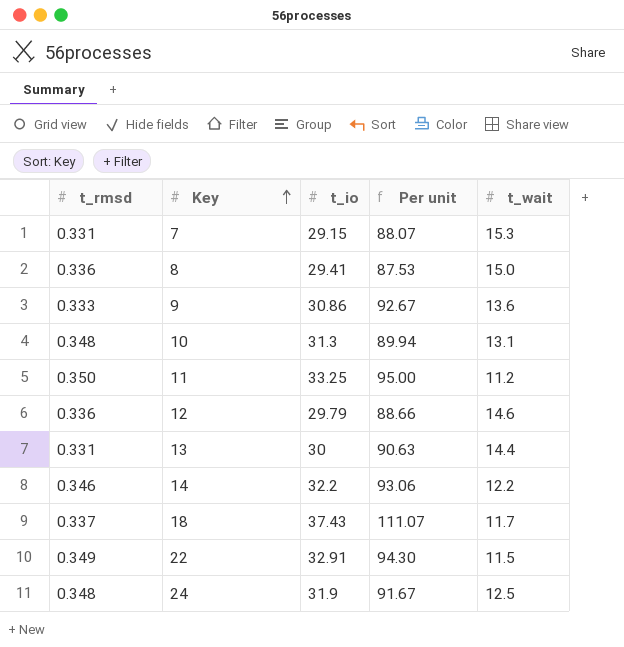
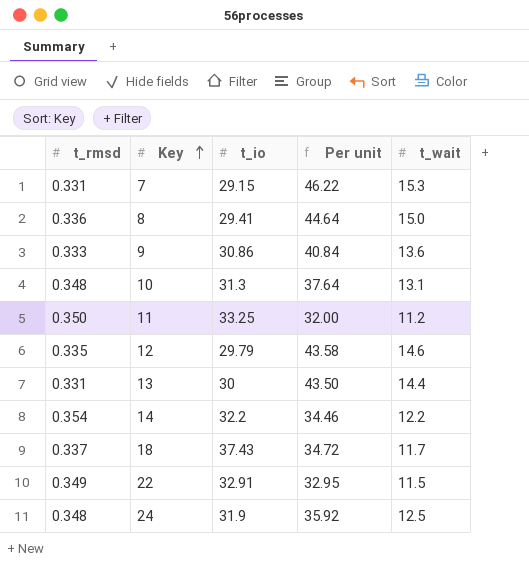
column Per unit | formula: [t_io] / [t_rmsd] -> [t_wait] / [t_rmsd]
12 | t_rmsd: 0.336 -> 0.335
14 | t_rmsd: 0.346 -> 0.354

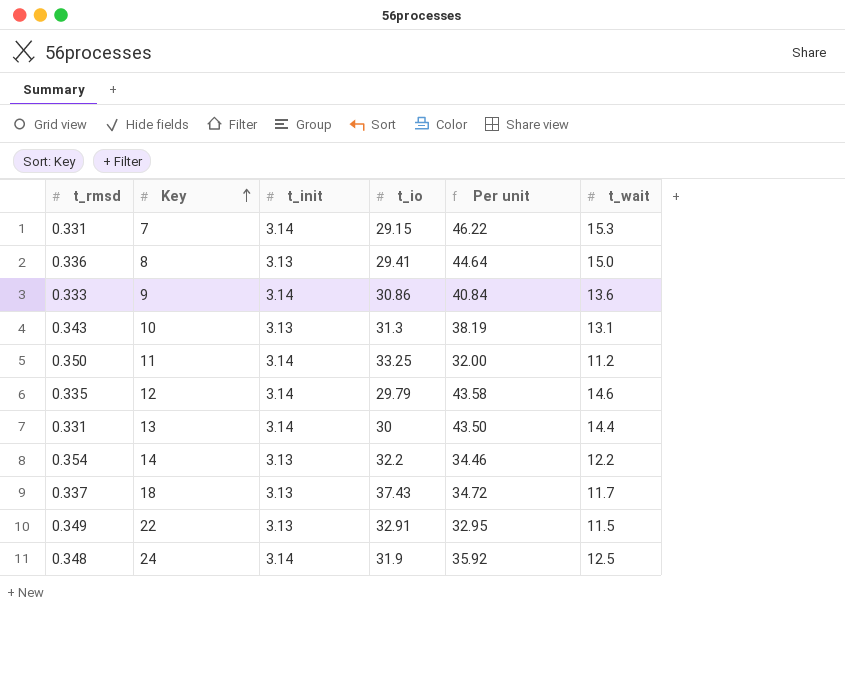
column t_init | position: none -> 3
10 | t_rmsd: 0.348 -> 0.343
10 | Per unit: 37.64 -> 38.19

